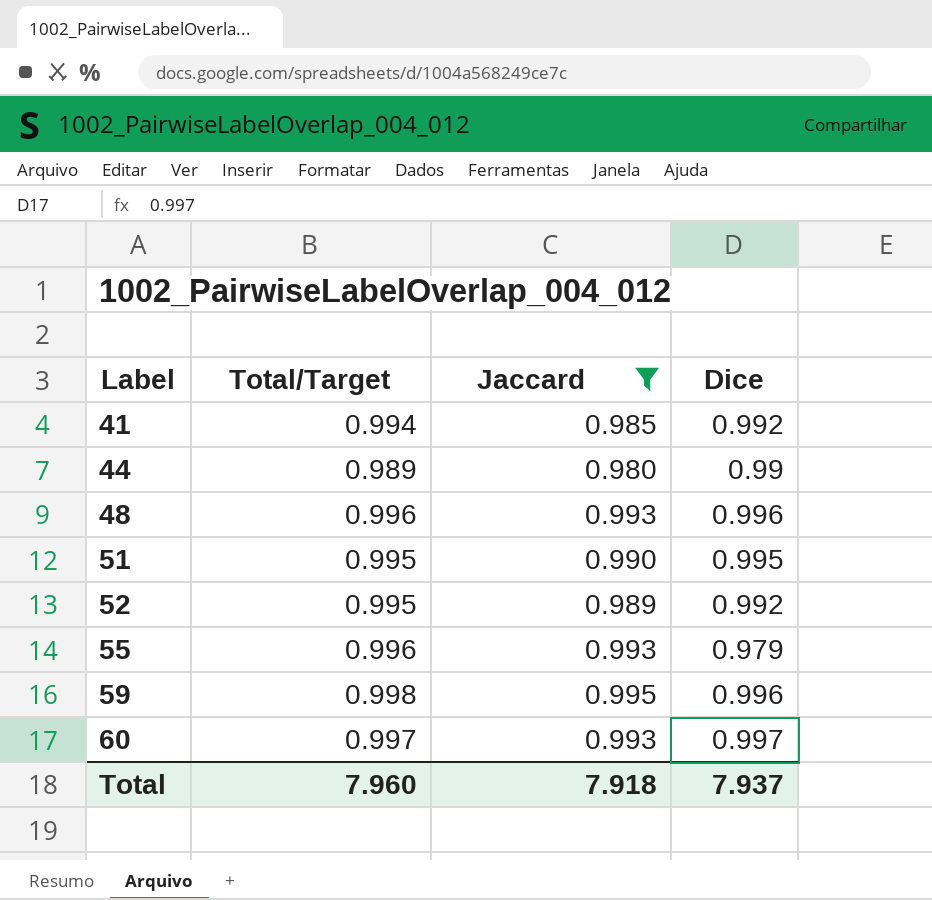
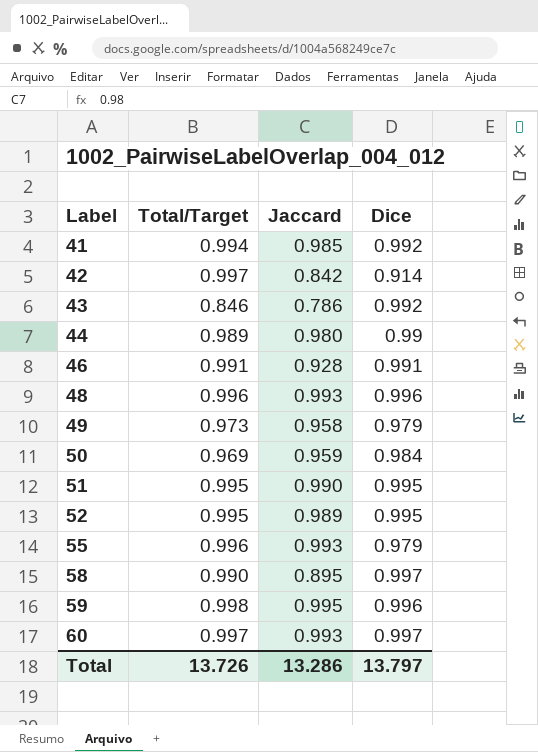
filter: Jaccard >= 0.980 -> none
52 | Dice: 0.992 -> 0.995
Total | Total/Target: 7.960 -> 13.726
Total | Jaccard: 7.918 -> 13.286
Total | Dice: 7.937 -> 13.797

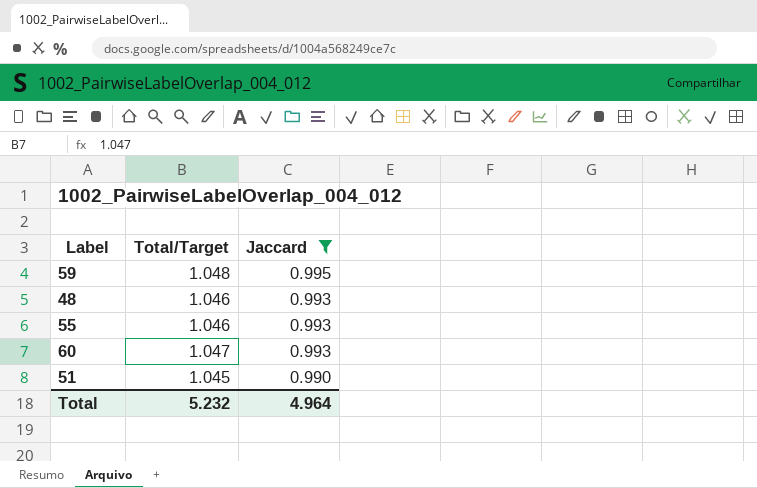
filter: none -> Jaccard >= 0.990
row order: Label ascending -> Jaccard descending
column Dice | position: 4 -> none
59 | Total/Target: 0.998 -> 1.048
48 | Total/Target: 0.996 -> 1.046
55 | Total/Target: 0.996 -> 1.046
60 | Total/Target: 0.997 -> 1.047
51 | Total/Target: 0.995 -> 1.045
Total | Total/Target: 13.726 -> 5.232
Total | Jaccard: 13.286 -> 4.964

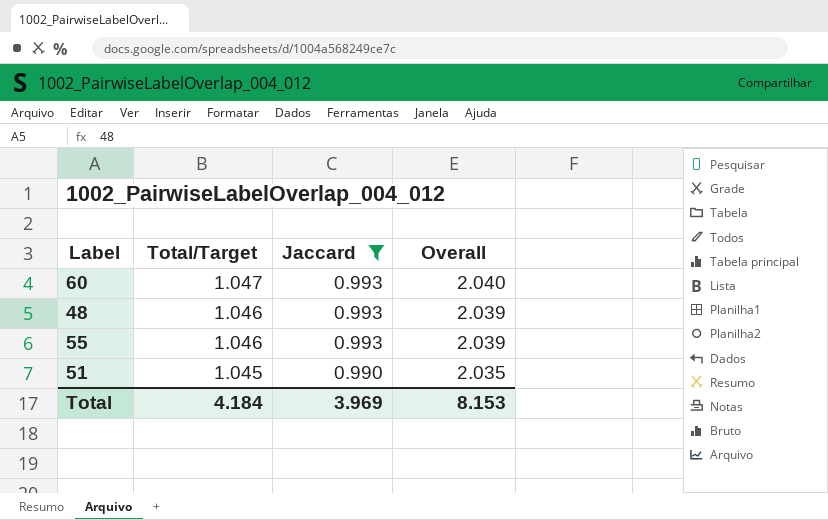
row order: Jaccard descending -> Total/Target descending
column Overall | formula: none -> [Total/Target] + [Jaccard]
row 59: 1.048 | 0.995 -> none
Total | Total/Target: 5.232 -> 4.184
Total | Jaccard: 4.964 -> 3.969

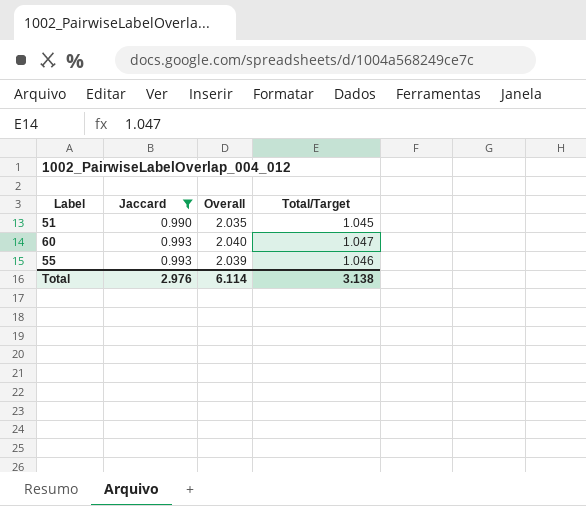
row order: Total/Target descending -> Jaccard ascending
column Total/Target | position: 2 -> 4
row 48: 1.046 | 0.993 | 2.039 -> none
Total | Jaccard: 3.969 -> 2.976
Total | Overall: 8.153 -> 6.114
Total | Total/Target: 4.184 -> 3.138

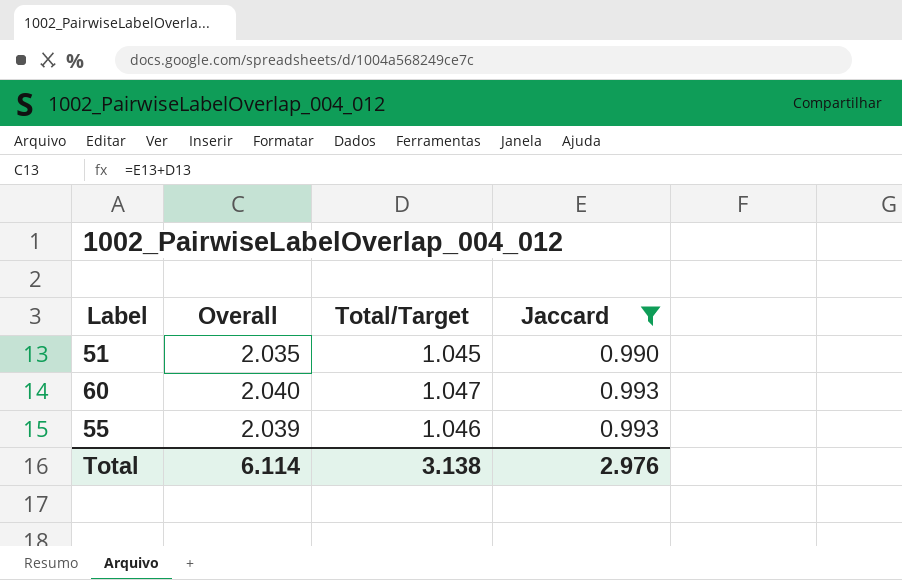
column Jaccard | position: 2 -> 4

